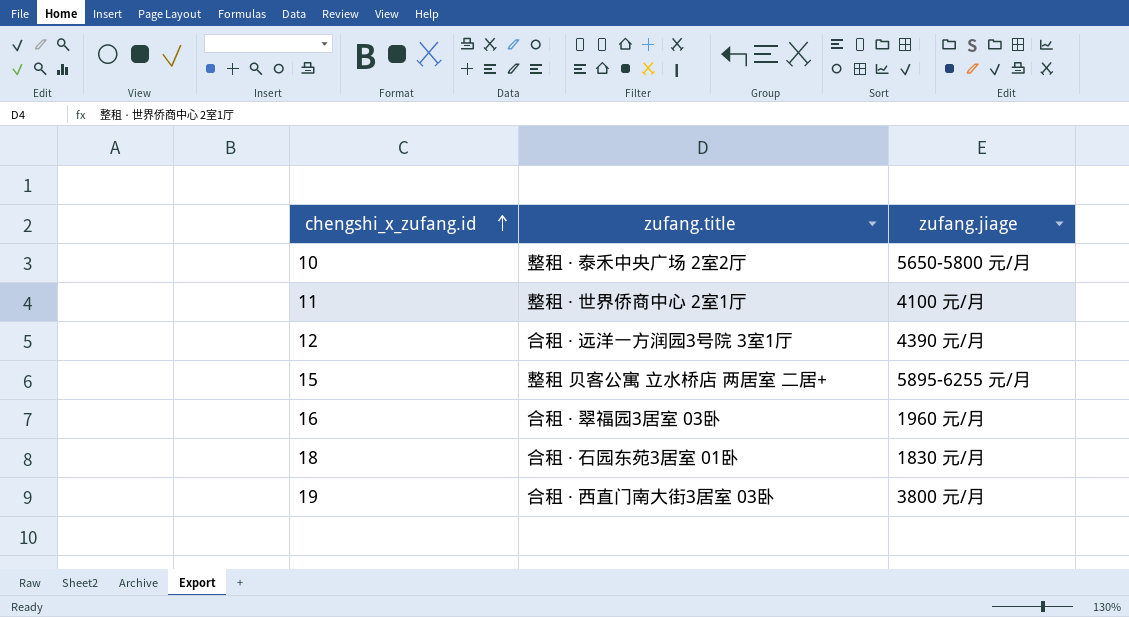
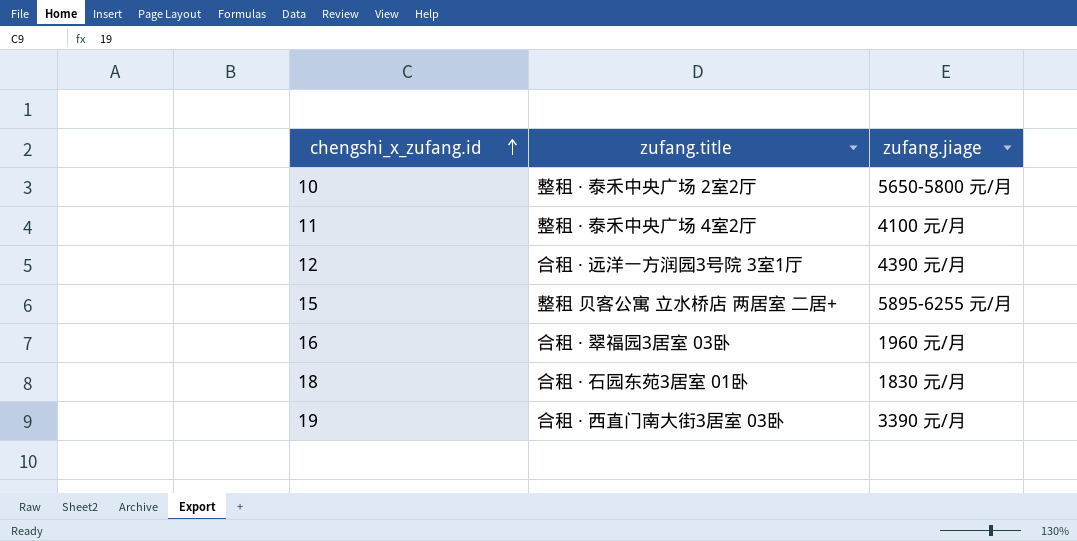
11 | zufang.title: 整租 · 世界侨商中心 2室1厅 -> 整租 · 泰禾中央广场 4室2厅
19 | zufang.jiage: 3800 元/月 -> 3390 元/月

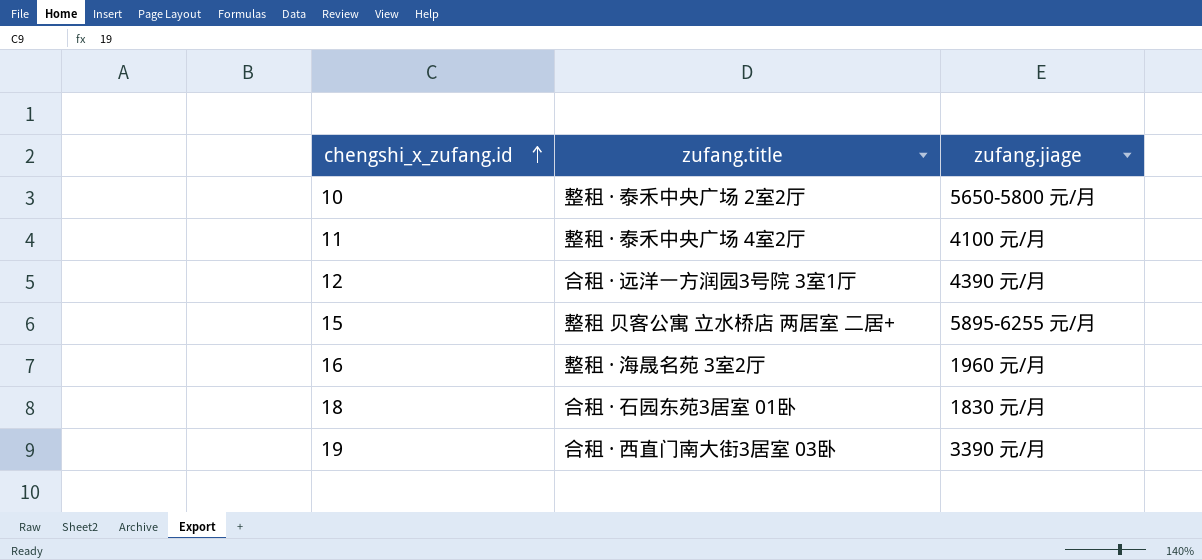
16 | zufang.title: 合租 · 翠福园3居室 03卧 -> 整租 · 海晟名苑 3室2厅

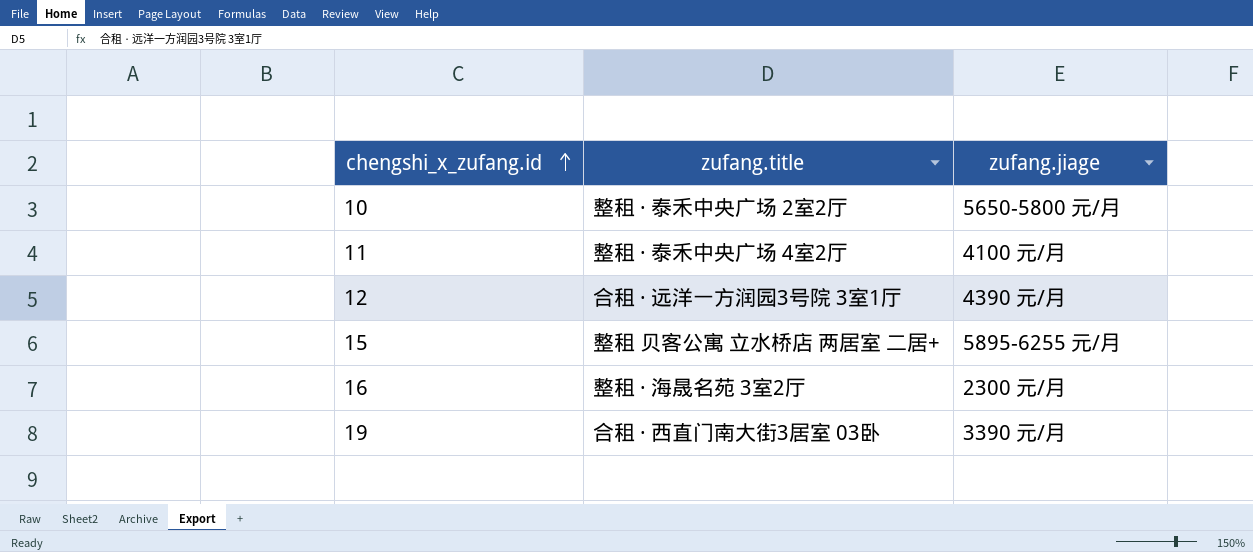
row 18: 合租 · 石园东苑3居室 01卧 | 1830 元/月 -> none
16 | zufang.jiage: 1960 元/月 -> 2300 元/月

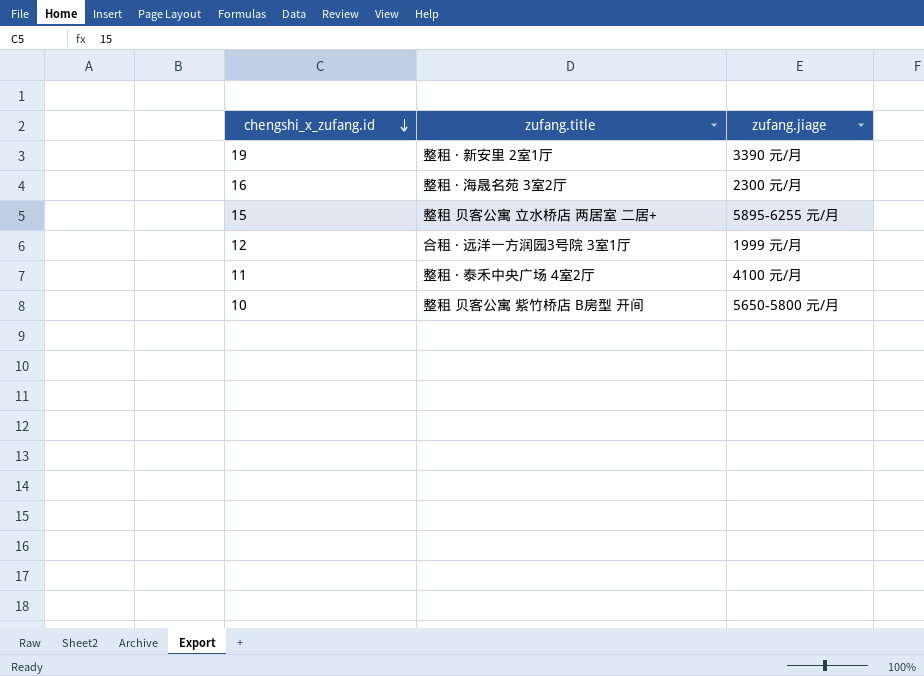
row order: chengshi_x_zufang.id ascending -> chengshi_x_zufang.id descending
19 | zufang.title: 合租 · 西直门南大街3居室 03卧 -> 整租 · 新安里 2室1厅
12 | zufang.jiage: 4390 元/月 -> 1999 元/月
10 | zufang.title: 整租 · 泰禾中央广场 2室2厅 -> 整租 贝客公寓 紫竹桥店 B房型 开间

